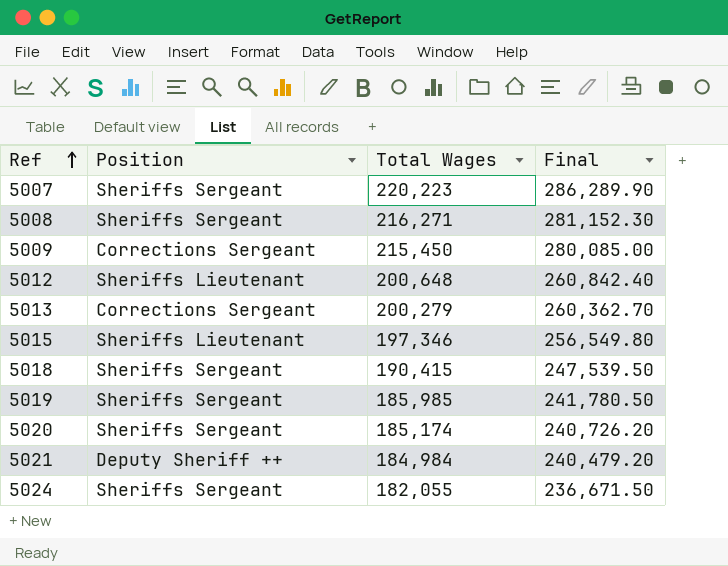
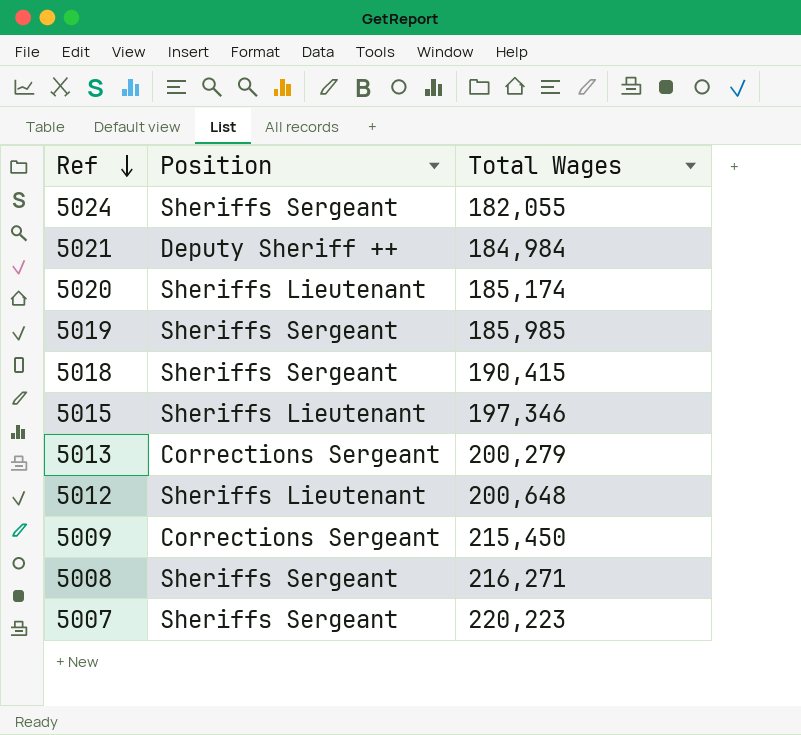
row order: Ref ascending -> Ref descending
column Final | formula: [Total Wages] * 1.3 -> none
5020 | Position: Sheriffs Sergeant -> Sheriffs Lieutenant

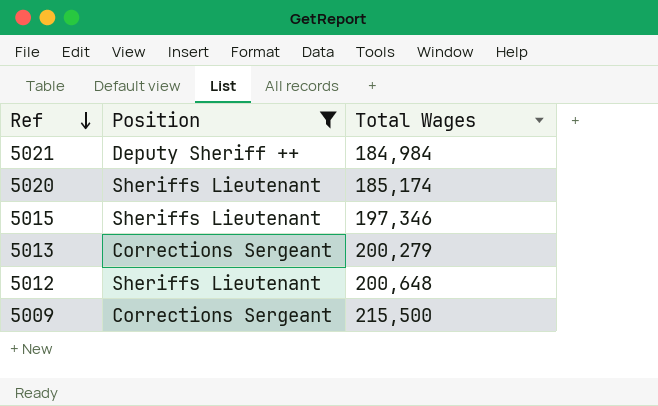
filter: none -> Position != Sheriffs Sergeant
5009 | Total Wages: 215,450 -> 215,500

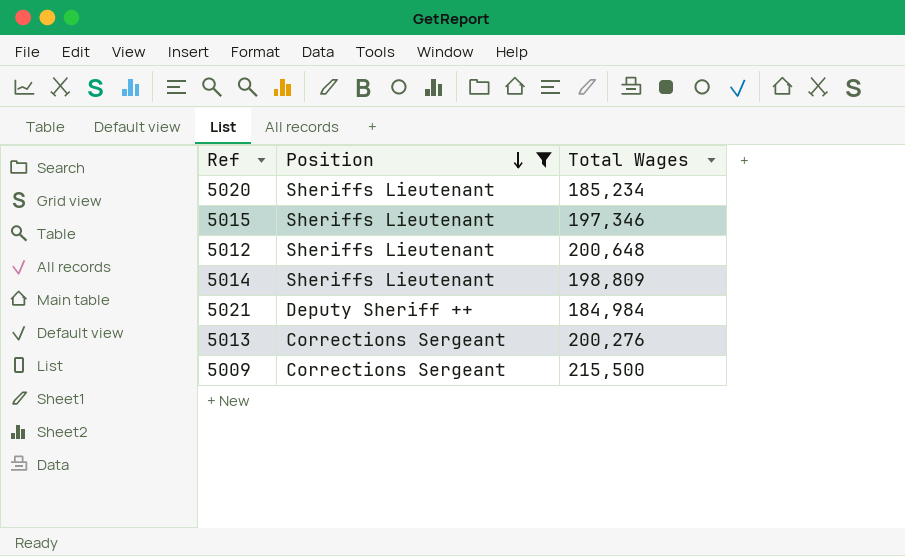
row order: Ref descending -> Position descending
5020 | Total Wages: 185,174 -> 185,234
row 5014: none -> Sheriffs Lieutenant | 198,809
5013 | Total Wages: 200,279 -> 200,276

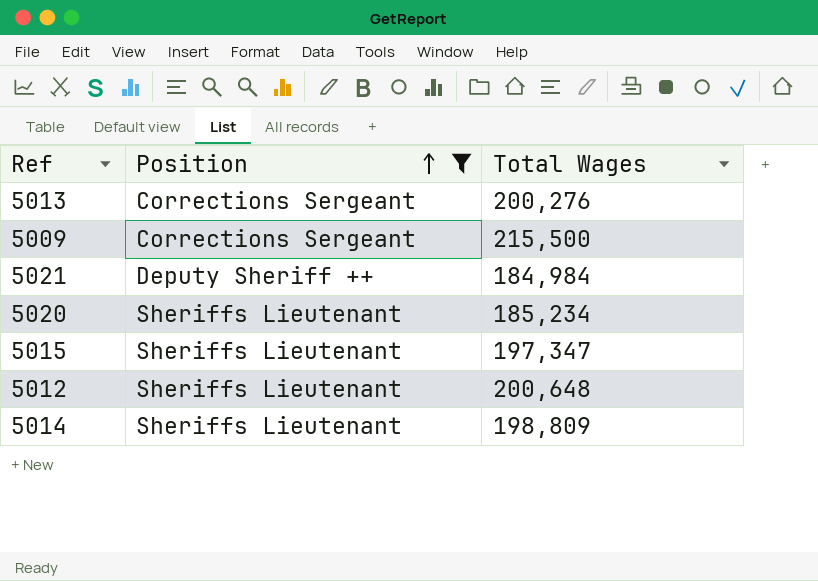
row order: Position descending -> Position ascending
5015 | Total Wages: 197,346 -> 197,347

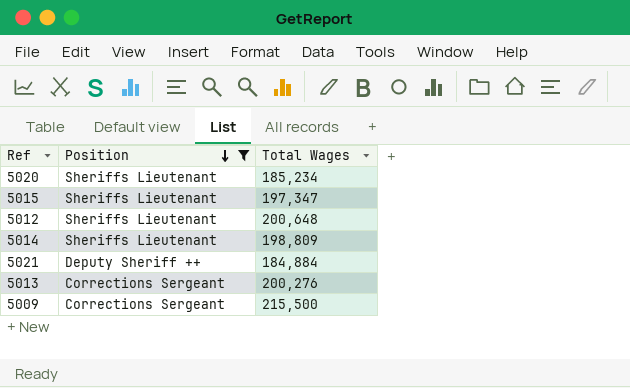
row order: Position ascending -> Position descending
5021 | Total Wages: 184,984 -> 184,884

